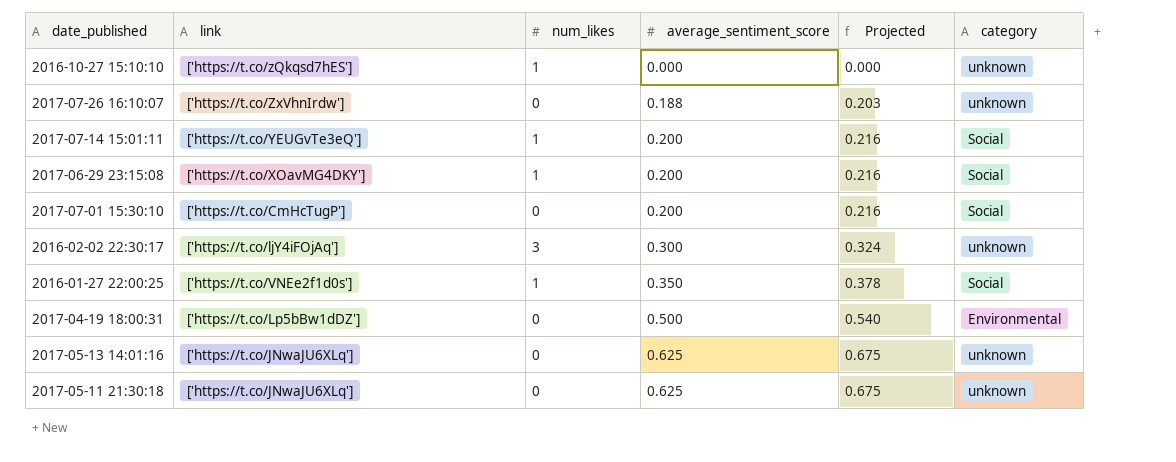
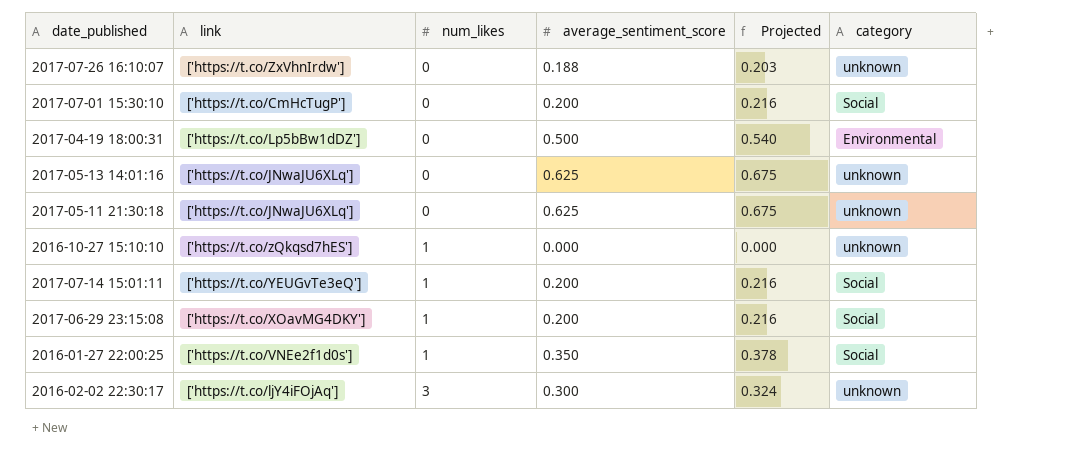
row order: average_sentiment_score ascending -> num_likes ascending

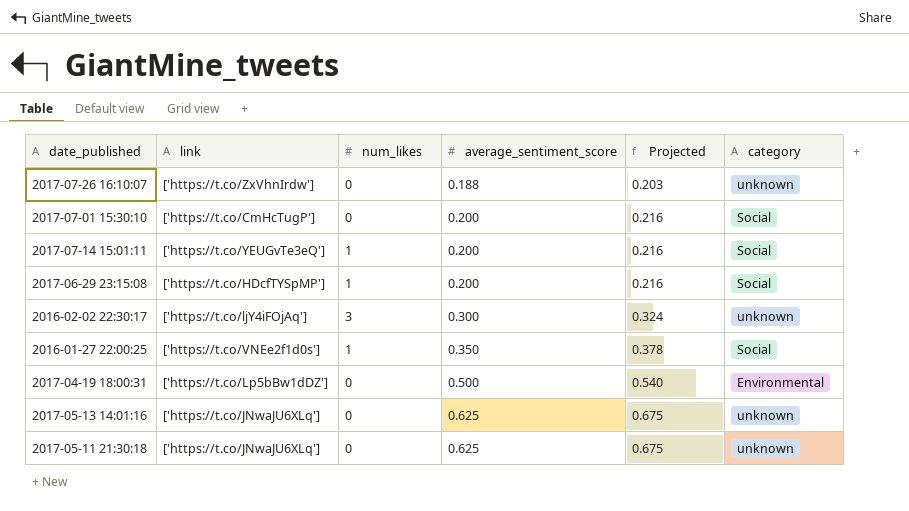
row order: num_likes ascending -> average_sentiment_score ascending
row 2016-10-27 15:10:10: ['https://t.co/zQkqsd7hES'] | 1 | 0.000 | 0.000 | unknown -> none
2017-06-29 23:15:08 | link: ['https://t.co/XOavMG4DKY'] -> ['https://t.co/HDcfTYSpMP']

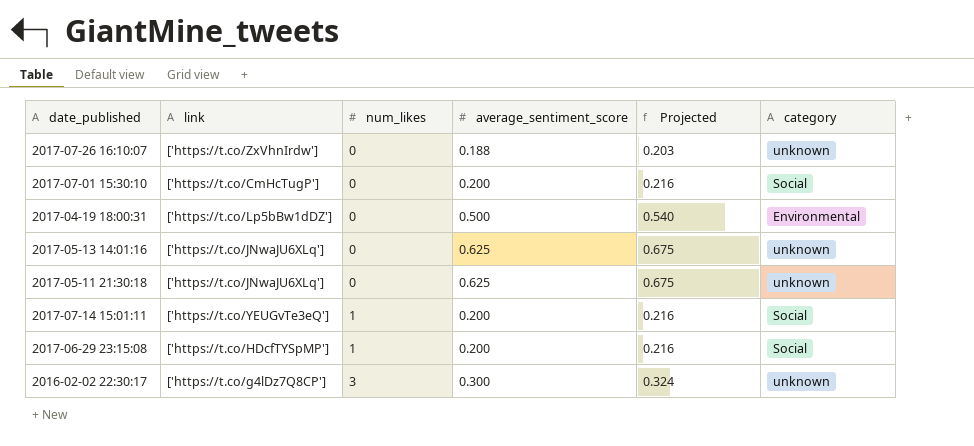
row order: average_sentiment_score ascending -> num_likes ascending
row 2016-01-27 22:00:25: ['https://t.co/VNEe2f1d0s'] | 1 | 0.350 | 0.378 | Social -> none
2016-02-02 22:30:17 | link: ['https://t.co/ljY4iFOjAq'] -> ['https://t.co/g4lDz7Q8CP']

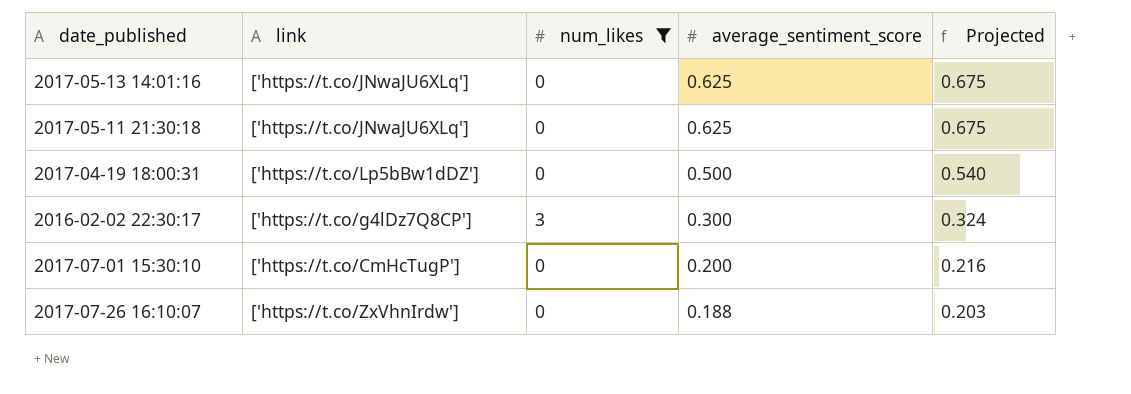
filter: none -> num_likes != 1
row order: num_likes ascending -> average_sentiment_score descending
column category | position: 6 -> none

